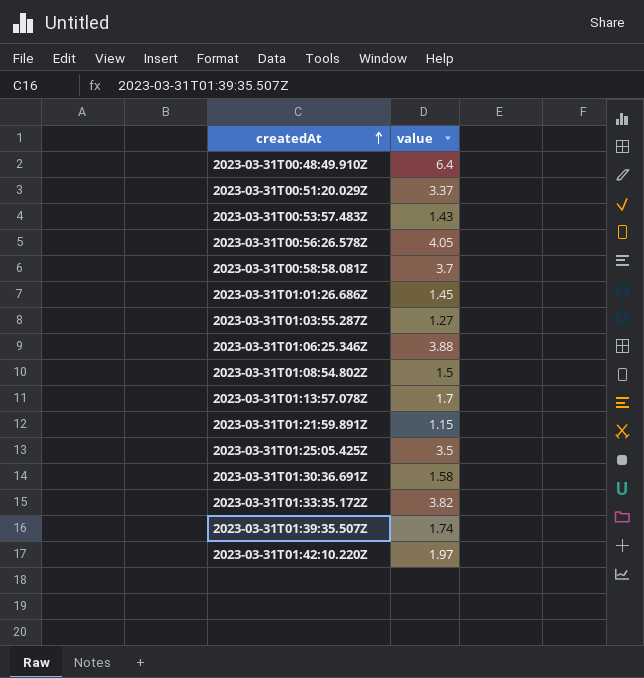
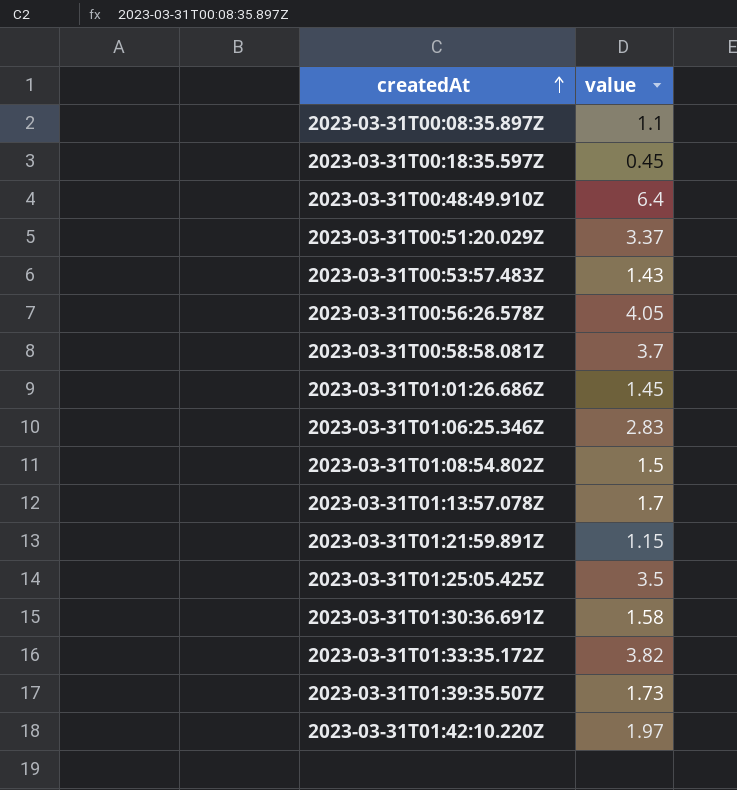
row 2023-03-31T01:03:55.287Z: 1.27 -> none
row 2023-03-31T00:08:35.897Z: none -> 1.1
row 2023-03-31T00:18:35.597Z: none -> 0.45
2023-03-31T01:06:25.346Z | value: 3.88 -> 2.83
2023-03-31T01:39:35.507Z | value: 1.74 -> 1.73

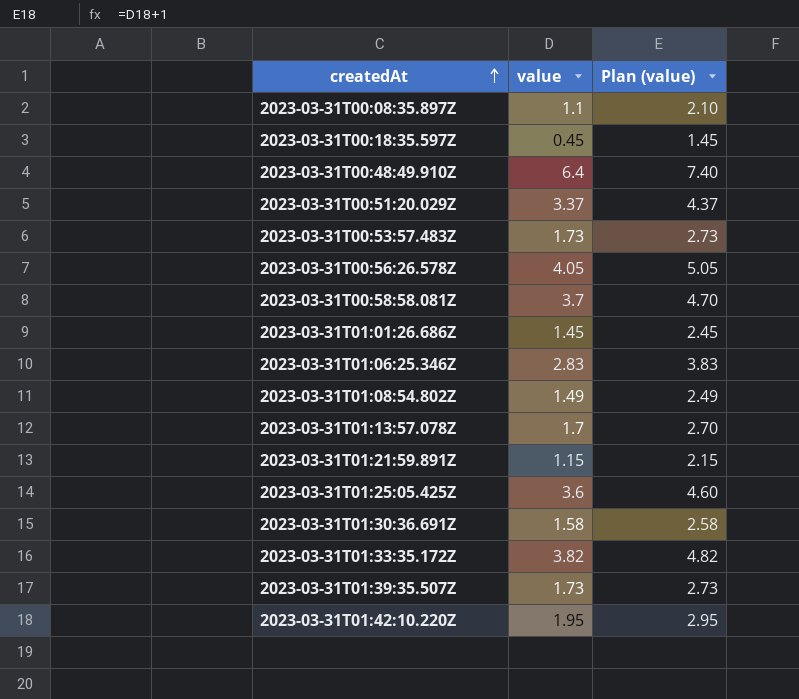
column Plan (value) | formula: none -> [value] + 1
2023-03-31T00:53:57.483Z | value: 1.43 -> 1.73
2023-03-31T01:08:54.802Z | value: 1.5 -> 1.49
2023-03-31T01:25:05.425Z | value: 3.5 -> 3.6
2023-03-31T01:42:10.220Z | value: 1.97 -> 1.95

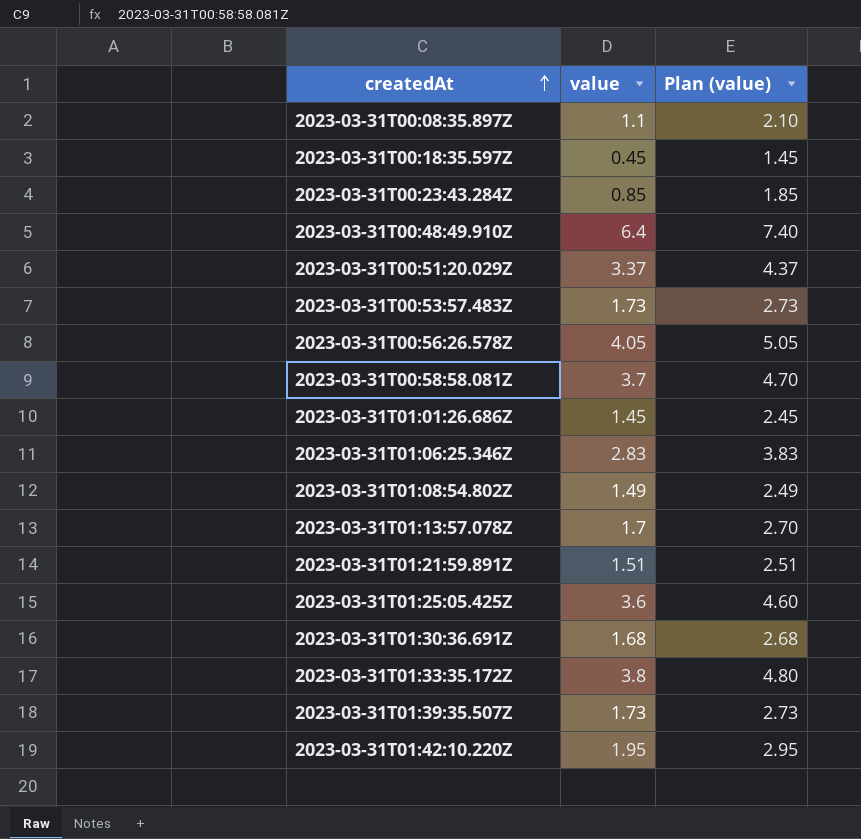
row 2023-03-31T00:23:43.284Z: none -> 0.85 | 1.85
2023-03-31T01:21:59.891Z | value: 1.15 -> 1.51
2023-03-31T01:21:59.891Z | Plan (value): 2.15 -> 2.51
2023-03-31T01:30:36.691Z | value: 1.58 -> 1.68
2023-03-31T01:30:36.691Z | Plan (value): 2.58 -> 2.68
2023-03-31T01:33:35.172Z | value: 3.82 -> 3.8
2023-03-31T01:33:35.172Z | Plan (value): 4.82 -> 4.80

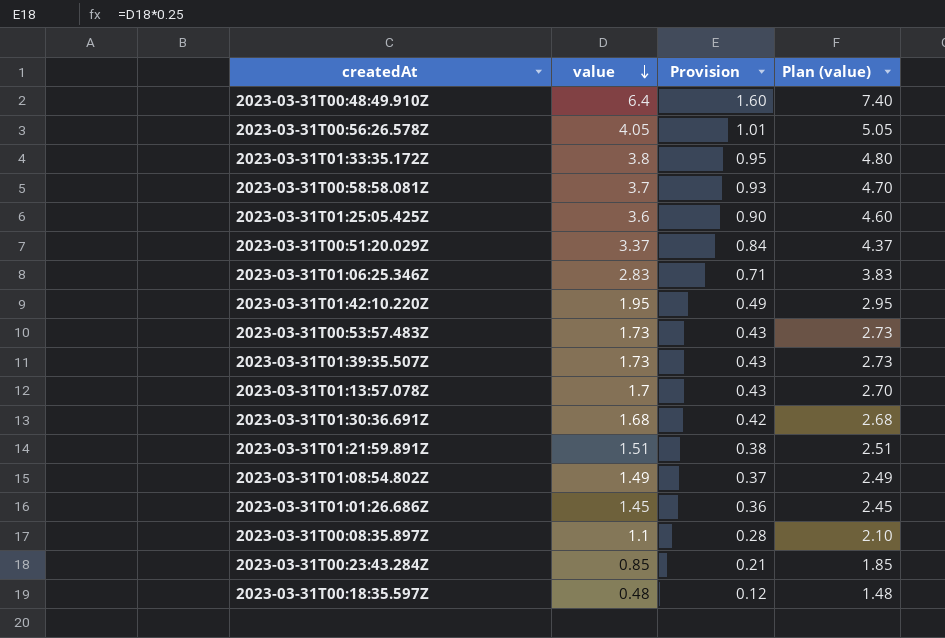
row order: createdAt ascending -> value descending
column Provision | formula: none -> [value] * 0.25
2023-03-31T00:18:35.597Z | value: 0.45 -> 0.48
2023-03-31T00:18:35.597Z | Plan (value): 1.45 -> 1.48

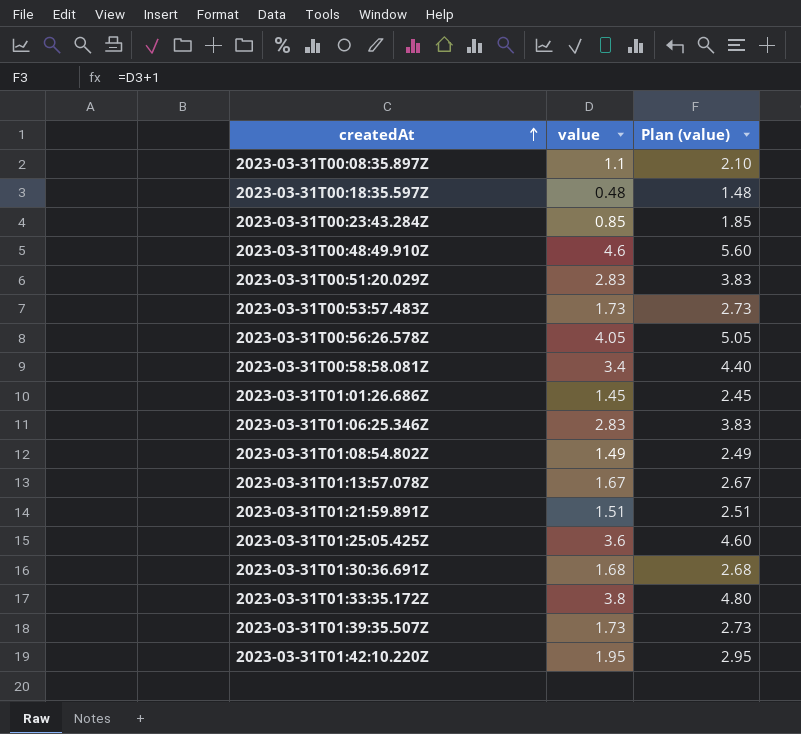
row order: value descending -> createdAt ascending
column Provision | formula: [value] * 0.25 -> none
2023-03-31T00:48:49.910Z | value: 6.4 -> 4.6
2023-03-31T00:48:49.910Z | Plan (value): 7.40 -> 5.60
2023-03-31T00:51:20.029Z | value: 3.37 -> 2.83
2023-03-31T00:51:20.029Z | Plan (value): 4.37 -> 3.83
2023-03-31T00:58:58.081Z | value: 3.7 -> 3.4
2023-03-31T00:58:58.081Z | Plan (value): 4.70 -> 4.40
2023-03-31T01:13:57.078Z | value: 1.7 -> 1.67
2023-03-31T01:13:57.078Z | Plan (value): 2.70 -> 2.67

